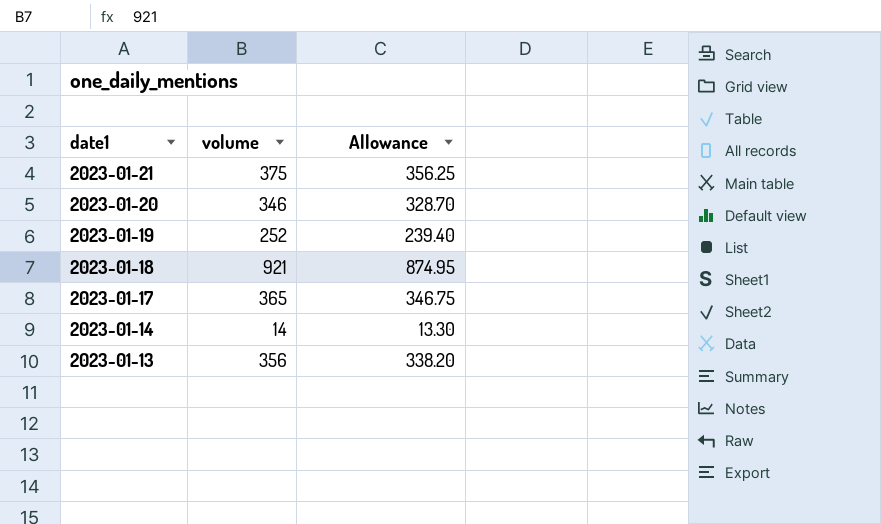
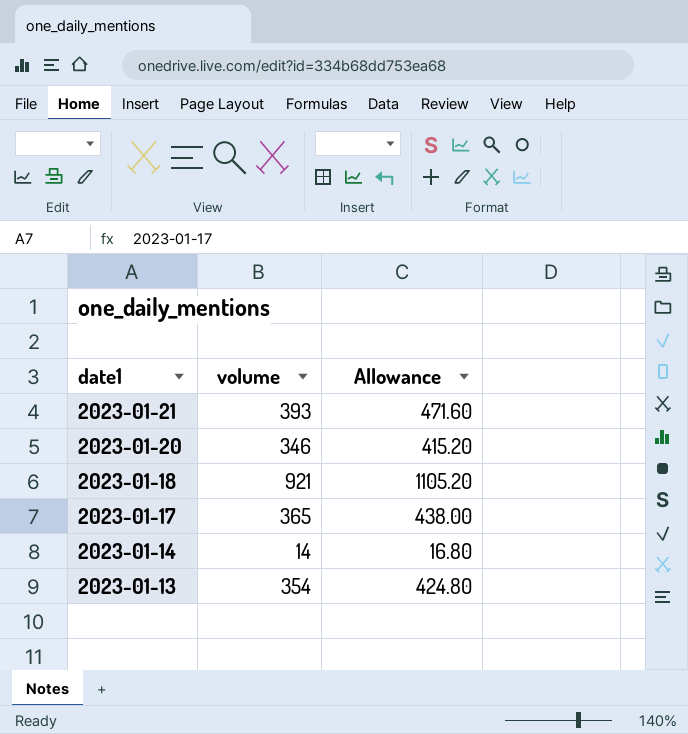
column Allowance | formula: [volume] * 0.95 -> [volume] * 1.2
row 2023-01-19: 252 | 239.40 -> none
2023-01-21 | volume: 375 -> 393
2023-01-13 | volume: 356 -> 354

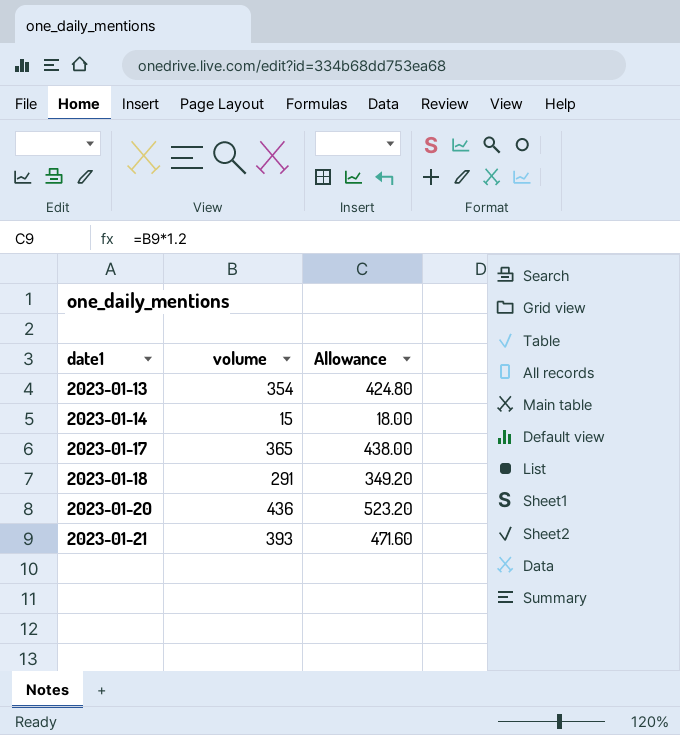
row order: date1 descending -> date1 ascending
2023-01-14 | volume: 14 -> 15
2023-01-14 | Allowance: 16.80 -> 18.00
2023-01-18 | volume: 921 -> 291
2023-01-18 | Allowance: 1105.20 -> 349.20
2023-01-20 | volume: 346 -> 436
2023-01-20 | Allowance: 415.20 -> 523.20

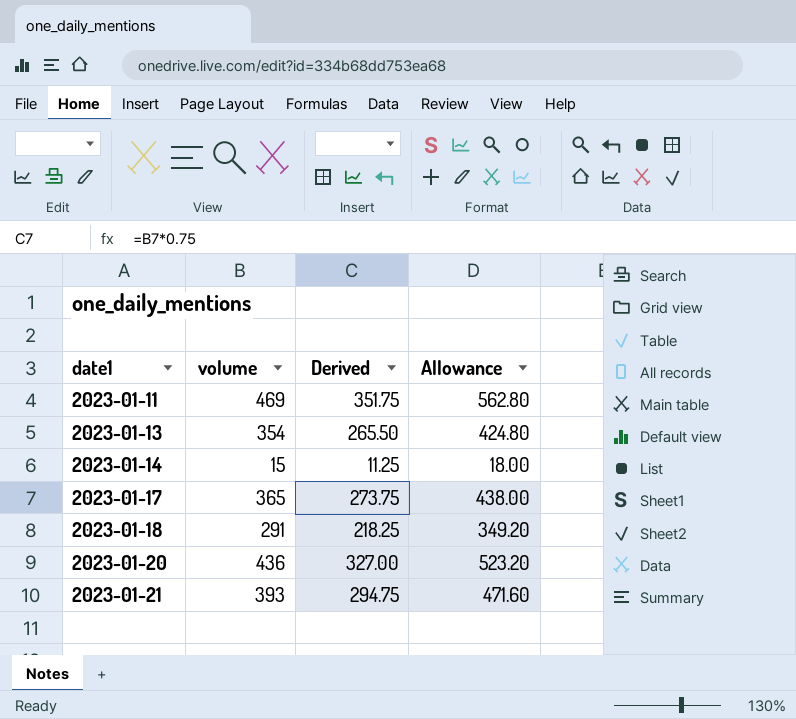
column Derived | formula: none -> [volume] * 0.75
row 2023-01-11: none -> 469 | 351.75 | 562.80

